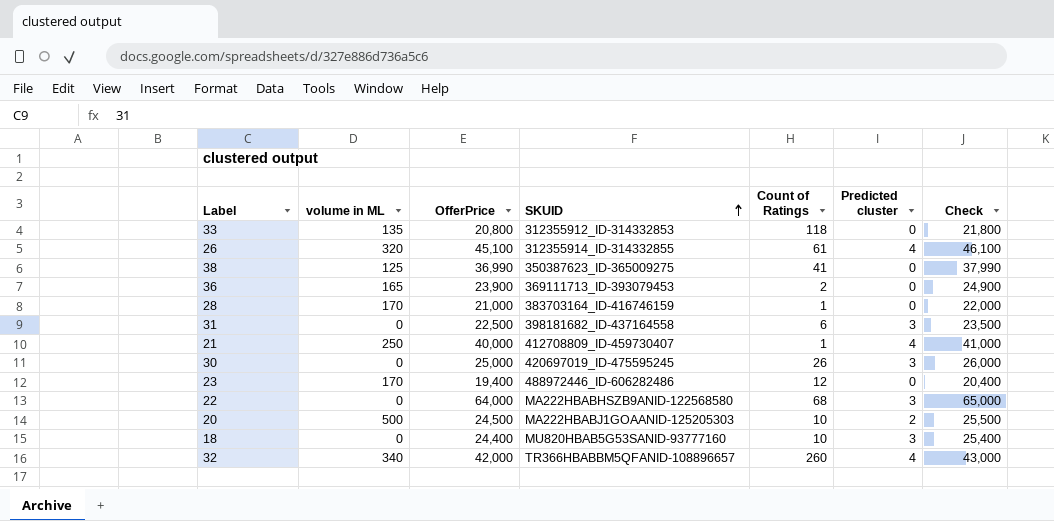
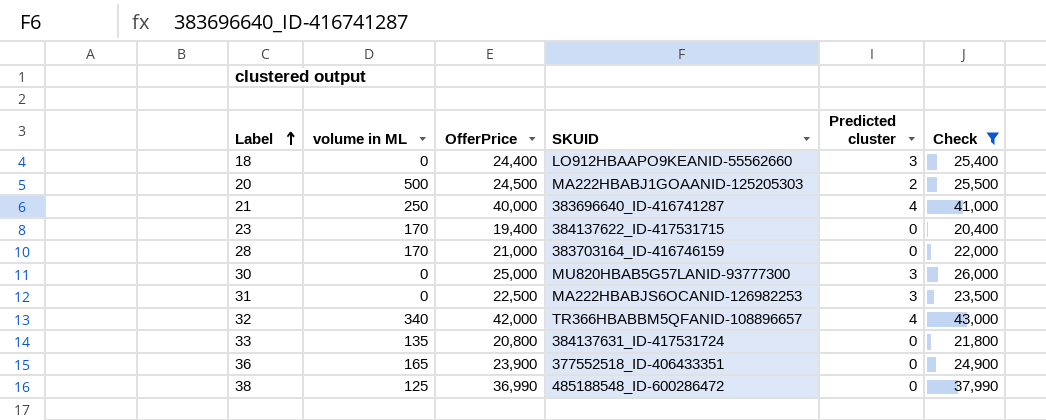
filter: none -> Check <= 43,000
row order: SKUID ascending -> Label ascending
column Count of Ratings | position: 5 -> none
18 | SKUID: MU820HBAB5G53SANID-93777160 -> LO912HBAAPO9KEANID-55562660
21 | SKUID: 412708809_ID-459730407 -> 383696640_ID-416741287
23 | SKUID: 488972446_ID-606282486 -> 384137622_ID-417531715
30 | SKUID: 420697019_ID-475595245 -> MU820HBAB5G57LANID-93777300
31 | SKUID: 398181682_ID-437164558 -> MA222HBABJS6OCANID-126982253
33 | SKUID: 312355912_ID-314332853 -> 384137631_ID-417531724
36 | SKUID: 369111713_ID-393079453 -> 377552518_ID-406433351
38 | SKUID: 350387623_ID-365009275 -> 485188548_ID-600286472

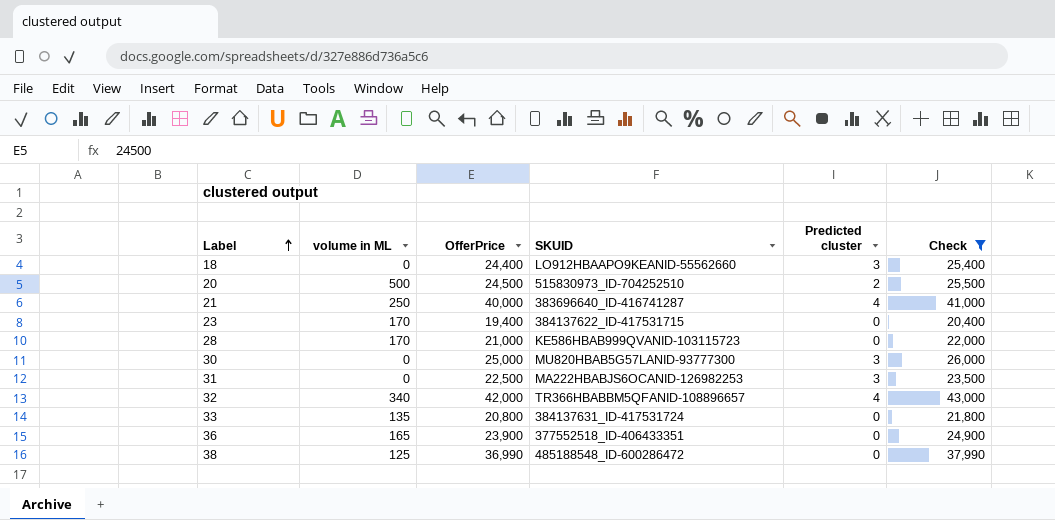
20 | SKUID: MA222HBABJ1GOAANID-125205303 -> 515830973_ID-704252510
28 | SKUID: 383703164_ID-416746159 -> KE586HBAB999QVANID-103115723

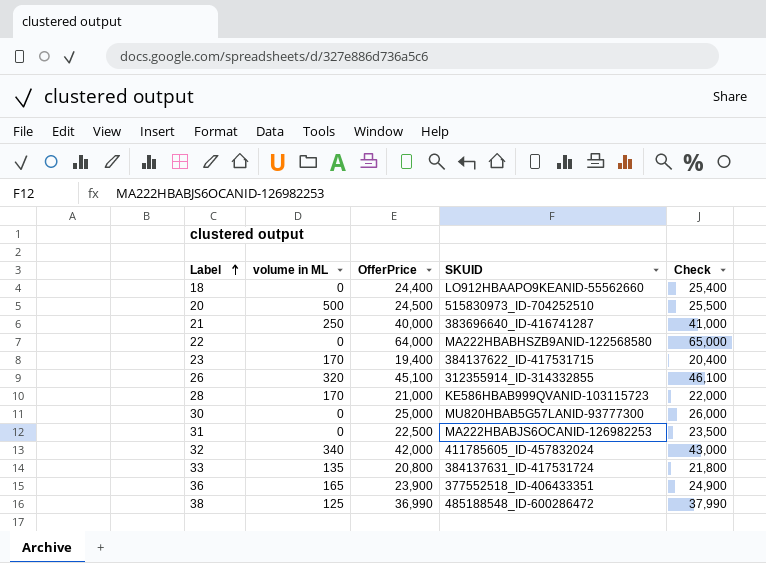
filter: Check <= 43,000 -> none
column Predicted cluster | position: 5 -> none
32 | SKUID: TR366HBABBM5QFANID-108896657 -> 411785605_ID-457832024

